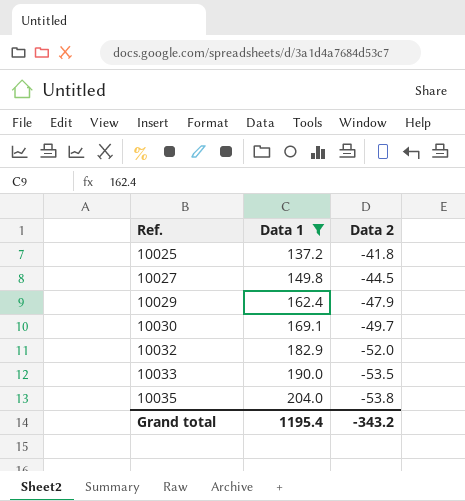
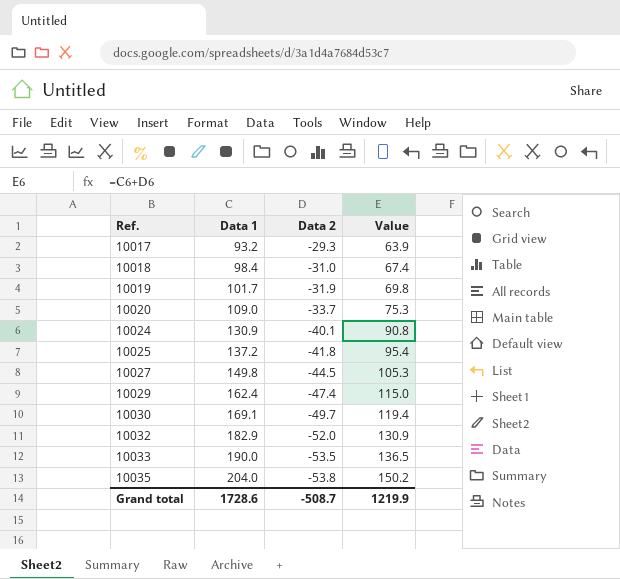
filter: Data 1 >= 137.2 -> none
column Value | formula: none -> [Data 1] + [Data 2]
10029 | Data 2: -47.9 -> -47.4
Grand total | Data 1: 1195.4 -> 1728.6
Grand total | Data 2: -343.2 -> -508.7

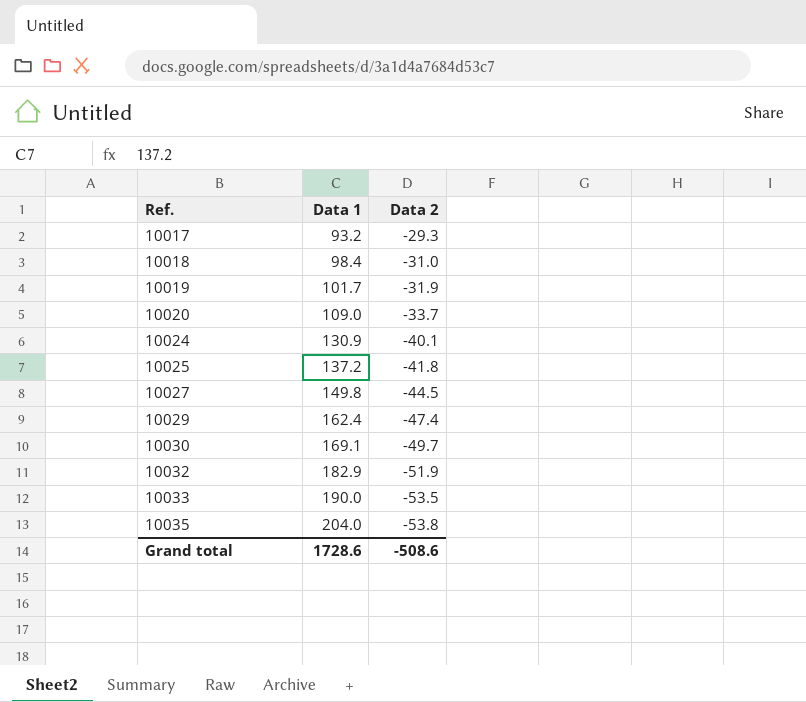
column Value | formula: [Data 1] + [Data 2] -> none
10032 | Data 2: -52.0 -> -51.9
Grand total | Data 2: -508.7 -> -508.6

